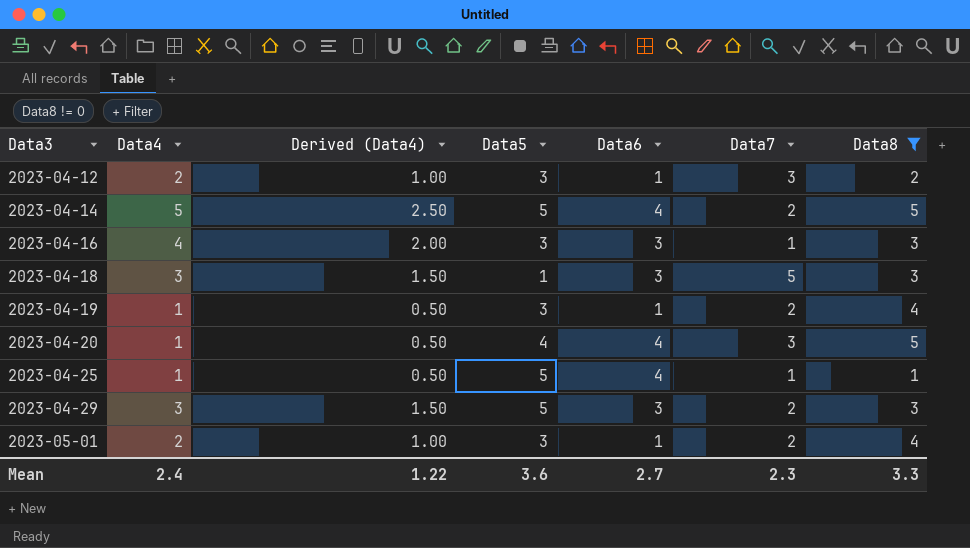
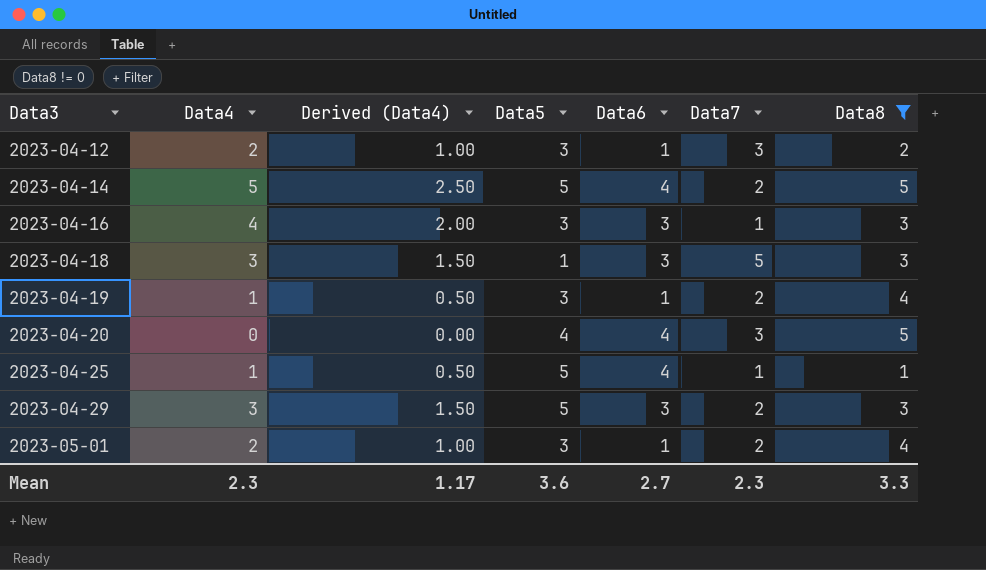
2023-04-20 | Data4: 1 -> 0
2023-04-20 | Derived (Data4): 0.50 -> 0.00
Mean | Data4: 2.4 -> 2.3
Mean | Derived (Data4): 1.22 -> 1.17

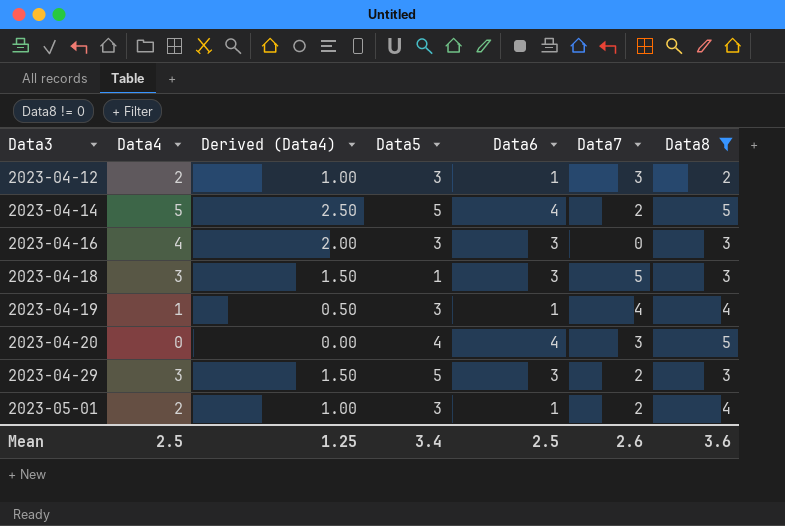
row 2023-04-25: 1 | 0.50 | 5 | 4 | 1 | 1 -> none
2023-04-16 | Data7: 1 -> 0
2023-04-19 | Data7: 2 -> 4
Mean | Data4: 2.3 -> 2.5
Mean | Derived (Data4): 1.17 -> 1.25
Mean | Data5: 3.6 -> 3.4
Mean | Data6: 2.7 -> 2.5
Mean | Data7: 2.3 -> 2.6
Mean | Data8: 3.3 -> 3.6

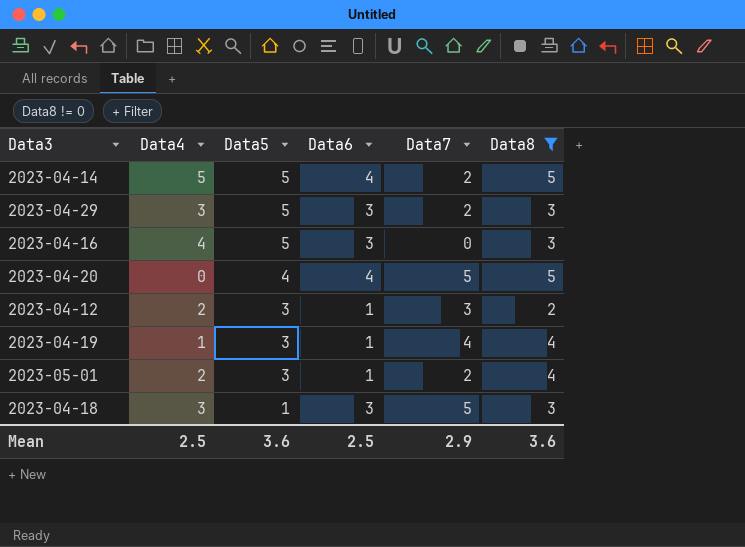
row order: Data3 ascending -> Data5 descending
column Derived (Data4) | formula: [Data4] * 0.5 -> none
2023-04-16 | Data5: 3 -> 5
2023-04-20 | Data7: 3 -> 5
Mean | Data5: 3.4 -> 3.6
Mean | Data7: 2.6 -> 2.9

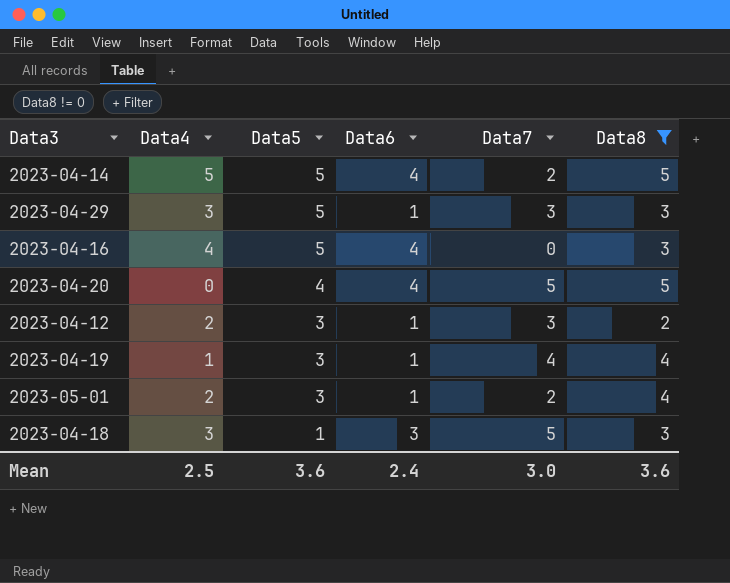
2023-04-29 | Data6: 3 -> 1
2023-04-29 | Data7: 2 -> 3
2023-04-16 | Data6: 3 -> 4
Mean | Data6: 2.5 -> 2.4
Mean | Data7: 2.9 -> 3.0

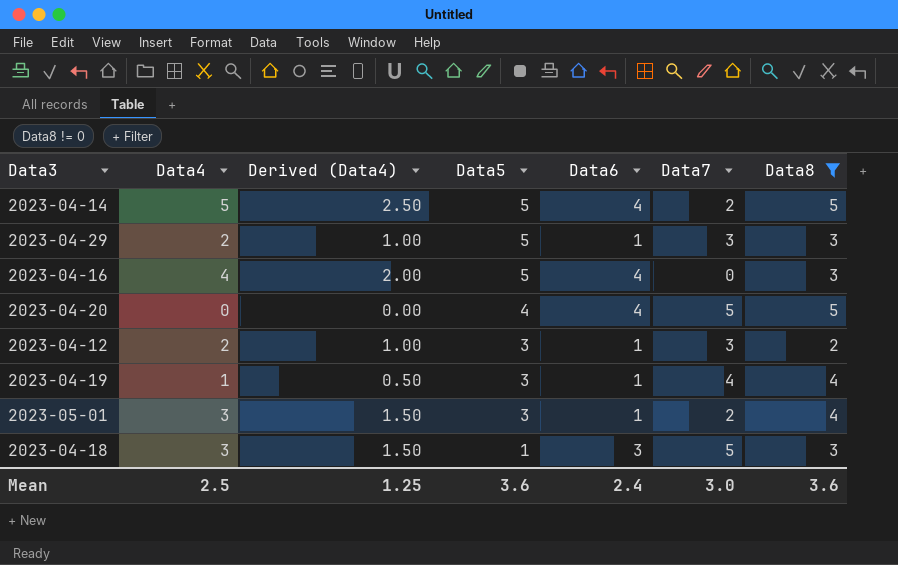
column Derived (Data4) | formula: none -> [Data4] * 0.5
2023-04-29 | Data4: 3 -> 2
2023-05-01 | Data4: 2 -> 3

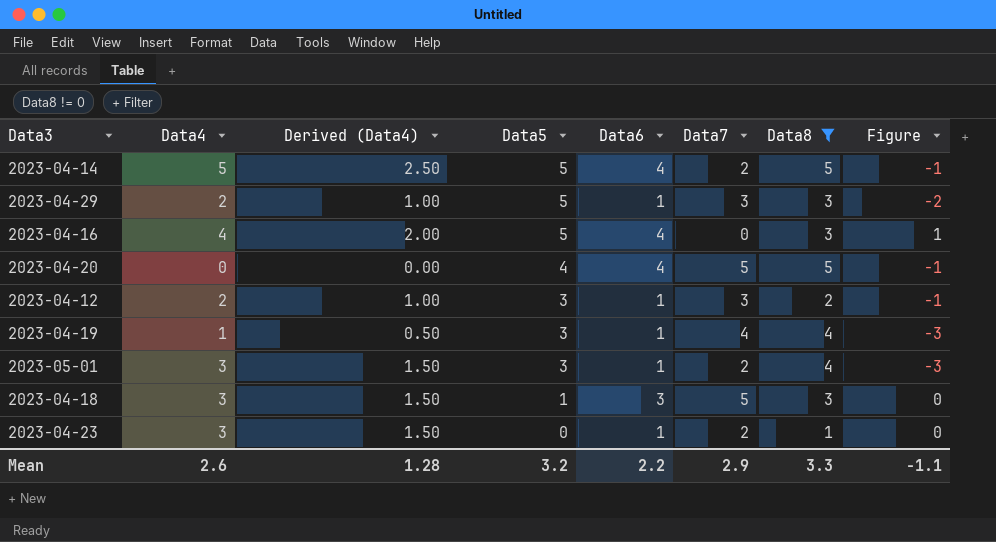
column Figure | formula: none -> [Data6] - [Data8]
row 2023-04-23: none -> 3 | 1.50 | 0 | 1 | 2 | 1 | 0
Mean | Data4: 2.5 -> 2.6
Mean | Derived (Data4): 1.25 -> 1.28
Mean | Data5: 3.6 -> 3.2
Mean | Data6: 2.4 -> 2.2
Mean | Data7: 3.0 -> 2.9
Mean | Data8: 3.6 -> 3.3

